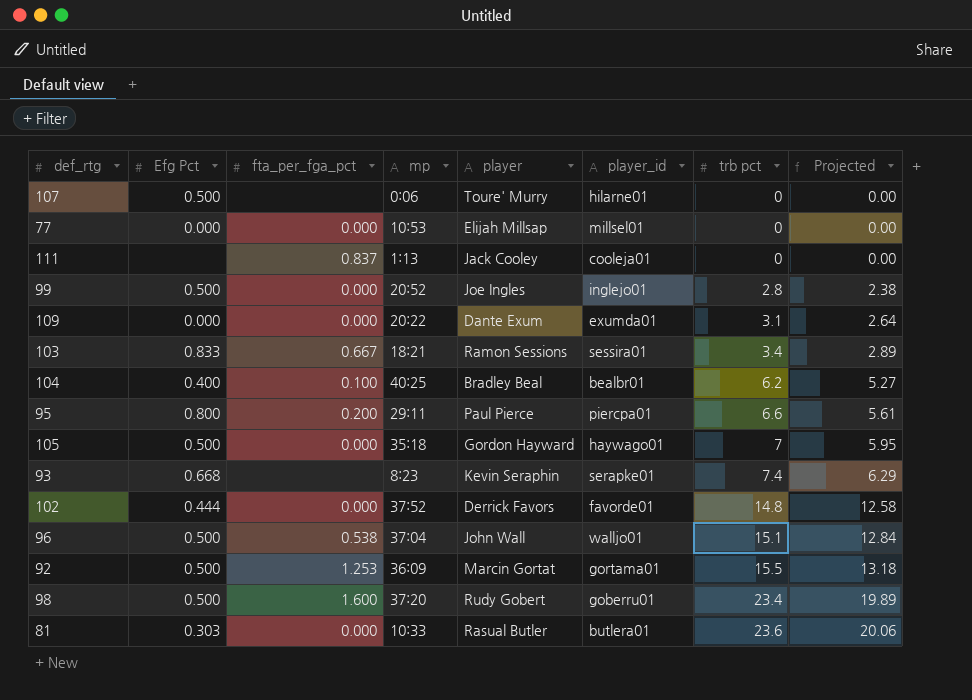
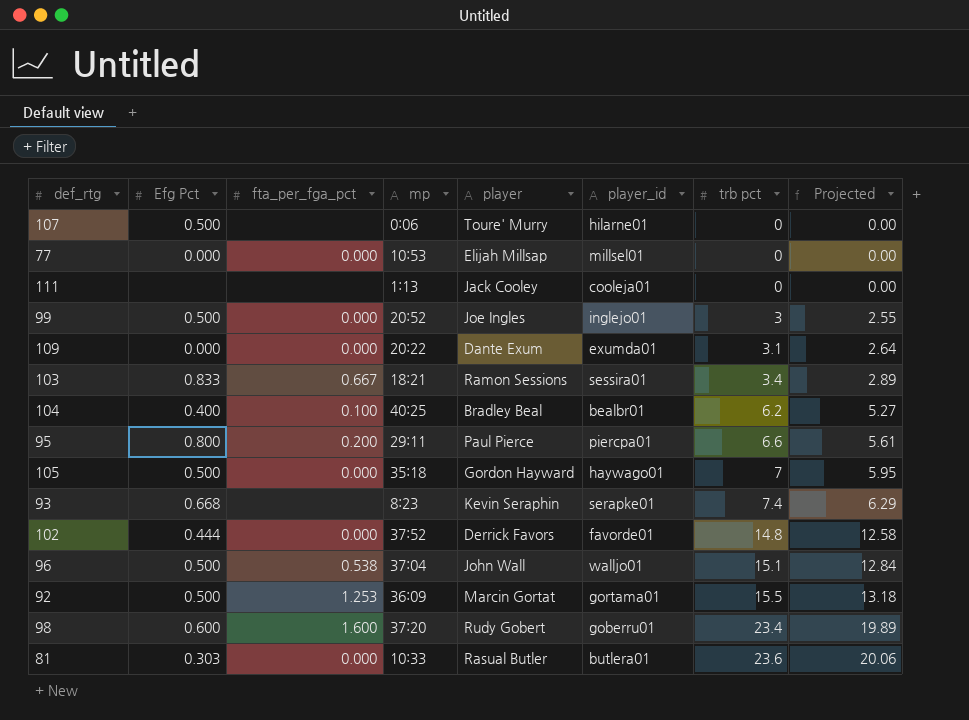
111 | fta_per_fga_pct: 0.837 -> none
99 | trb pct: 2.8 -> 3
99 | Projected: 2.38 -> 2.55
98 | Efg Pct: 0.500 -> 0.600

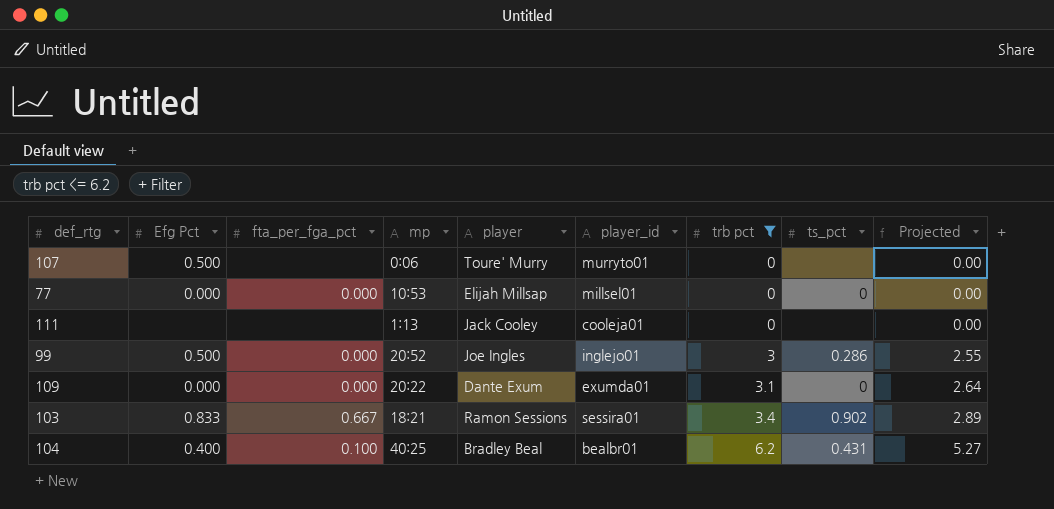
filter: none -> trb pct <= 6.2
column ts_pct | position: none -> 8
107 | player_id: hilarne01 -> murryto01

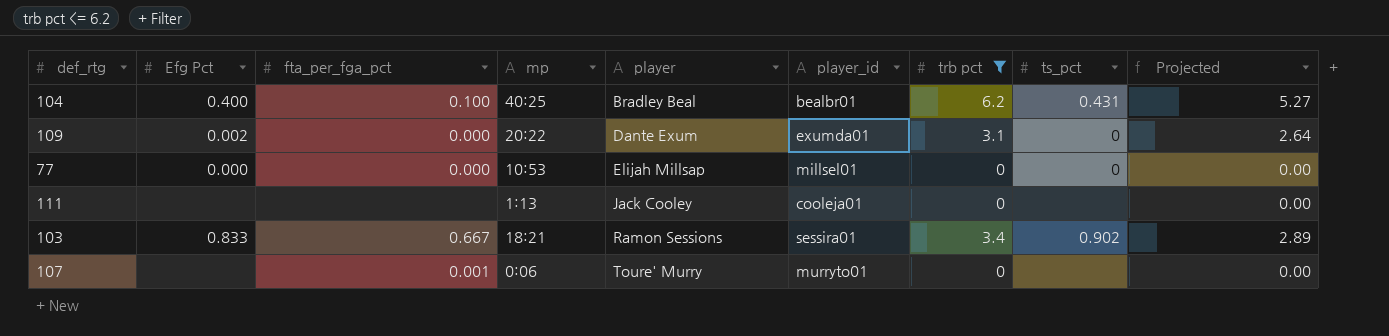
row order: trb pct ascending -> player ascending
row 99: 0.500 | 0.000 | 20:52 | Joe Ingles | inglejo01 | 3 | 0.286 | 2.55 -> none
109 | Efg Pct: 0.000 -> 0.002
107 | Efg Pct: 0.500 -> none
107 | fta_per_fga_pct: none -> 0.001

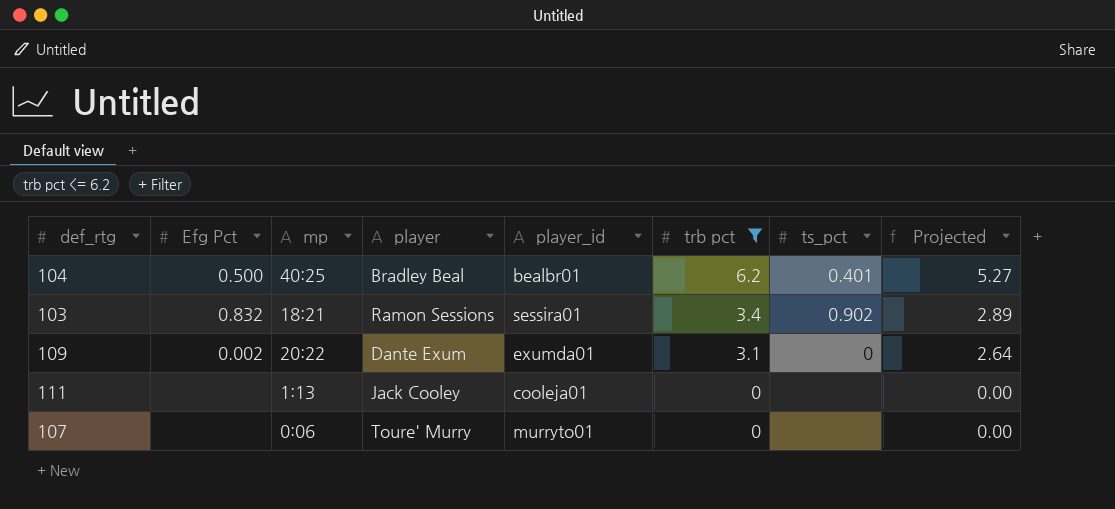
row order: player ascending -> trb pct descending
column fta_per_fga_pct | position: 3 -> none
row 77: 0.000 | 0.000 | 10:53 | Elijah Millsap | millsel01 | 0 | 0 | 0.00 -> none
104 | Efg Pct: 0.400 -> 0.500
104 | ts_pct: 0.431 -> 0.401
103 | Efg Pct: 0.833 -> 0.832

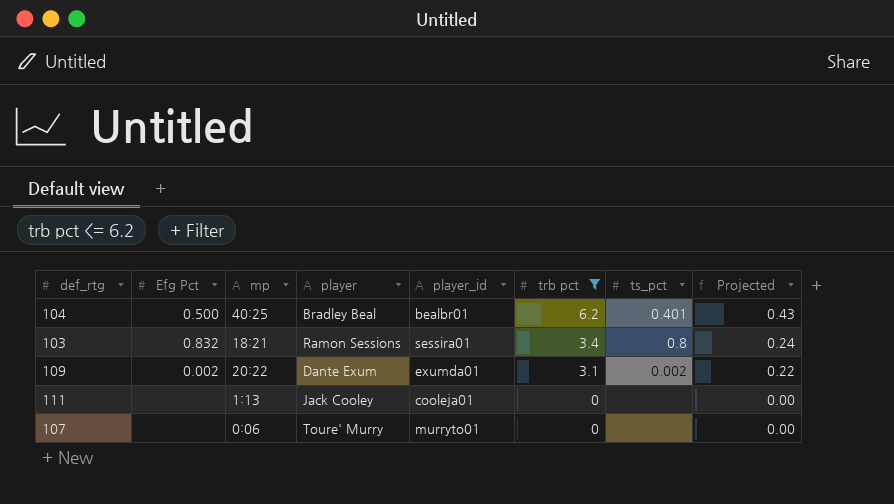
column Projected | formula: [trb pct] * 0.85 -> [trb pct] * 0.07
103 | ts_pct: 0.902 -> 0.8
109 | ts_pct: 0 -> 0.002

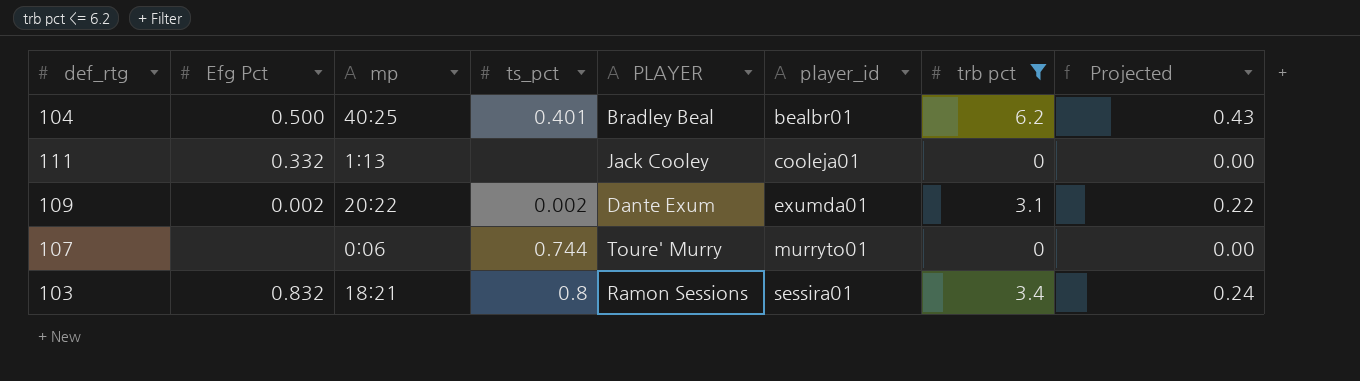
row order: trb pct descending -> player_id ascending
column ts_pct | position: 7 -> 4
column name: player -> PLAYER
111 | Efg Pct: none -> 0.332
107 | ts_pct: none -> 0.744

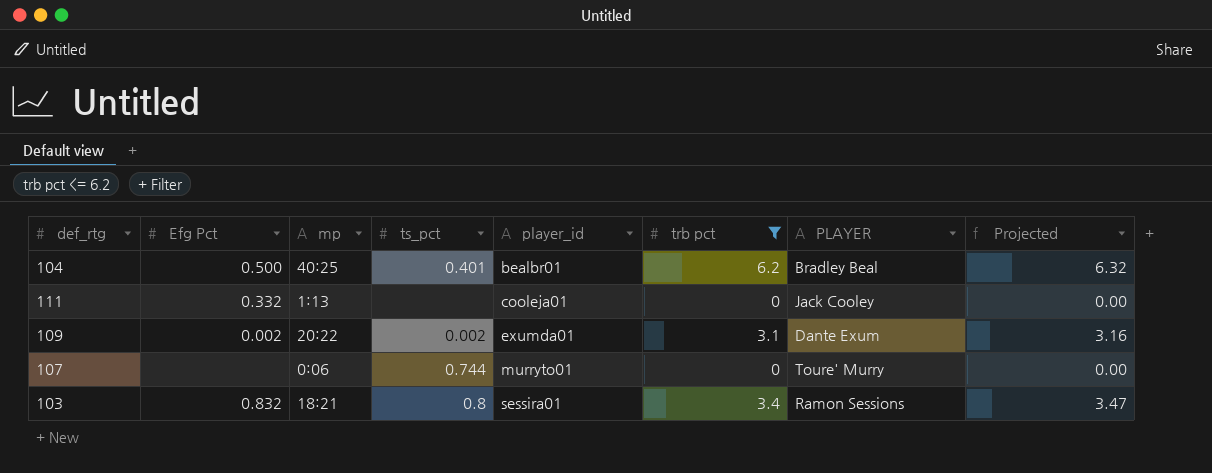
column PLAYER | position: 5 -> 7
column Projected | formula: [trb pct] * 0.07 -> [trb pct] * 1.02

